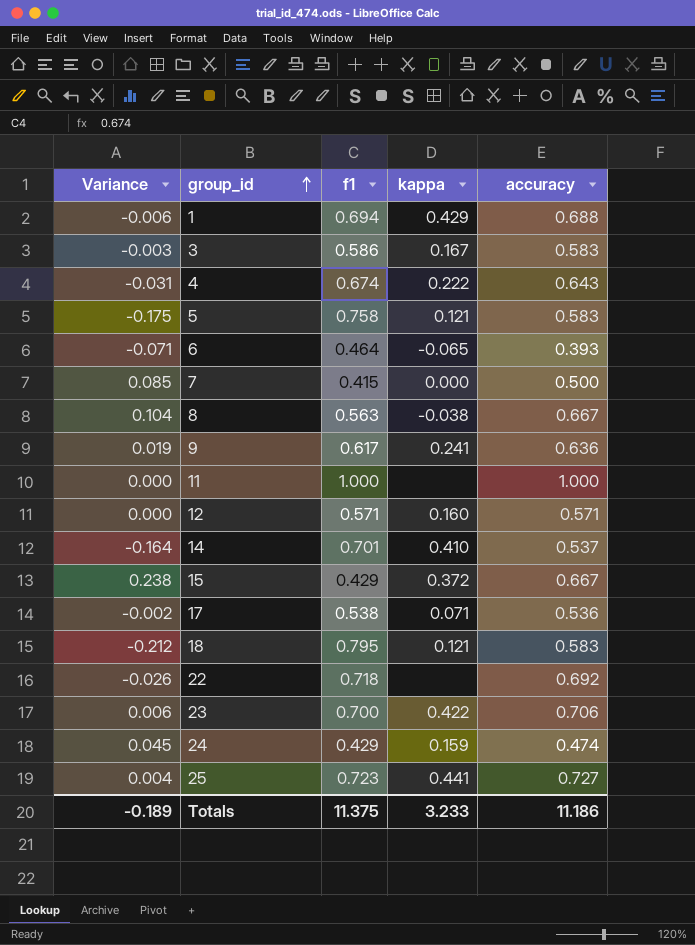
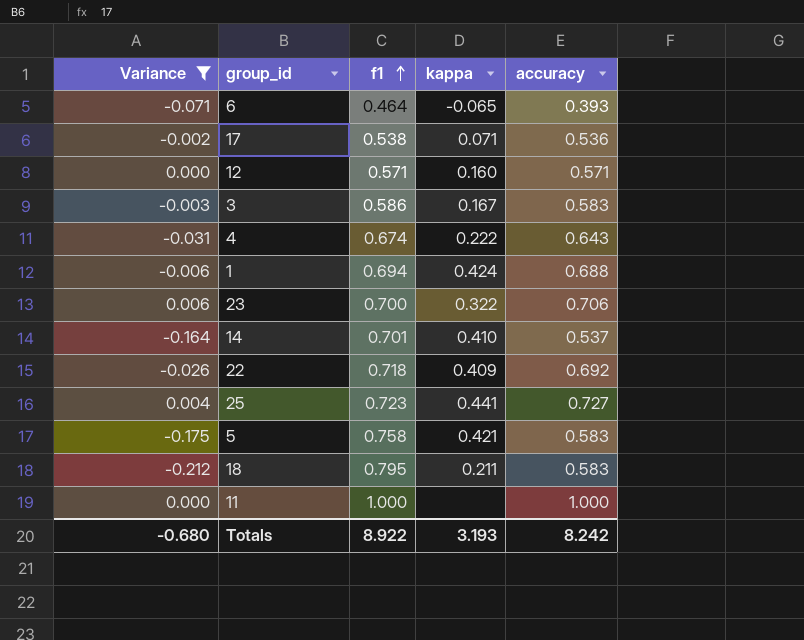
filter: none -> Variance <= 0.006
row order: group_id ascending -> f1 ascending
1 | kappa: 0.429 -> 0.424
23 | kappa: 0.422 -> 0.322
22 | kappa: none -> 0.409
5 | kappa: 0.121 -> 0.421
18 | kappa: 0.121 -> 0.211
Totals | Variance: -0.189 -> -0.680
Totals | f1: 11.375 -> 8.922
Totals | kappa: 3.233 -> 3.193
Totals | accuracy: 11.186 -> 8.242

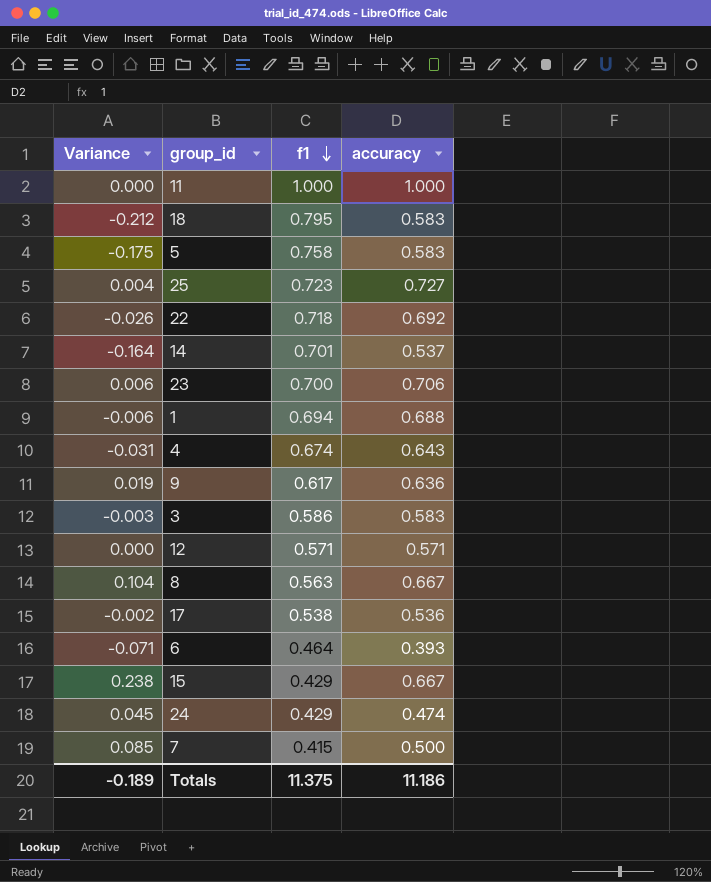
filter: Variance <= 0.006 -> none
row order: f1 ascending -> f1 descending
column kappa | position: 4 -> none
Totals | Variance: -0.680 -> -0.189
Totals | f1: 8.922 -> 11.375
Totals | accuracy: 8.242 -> 11.186

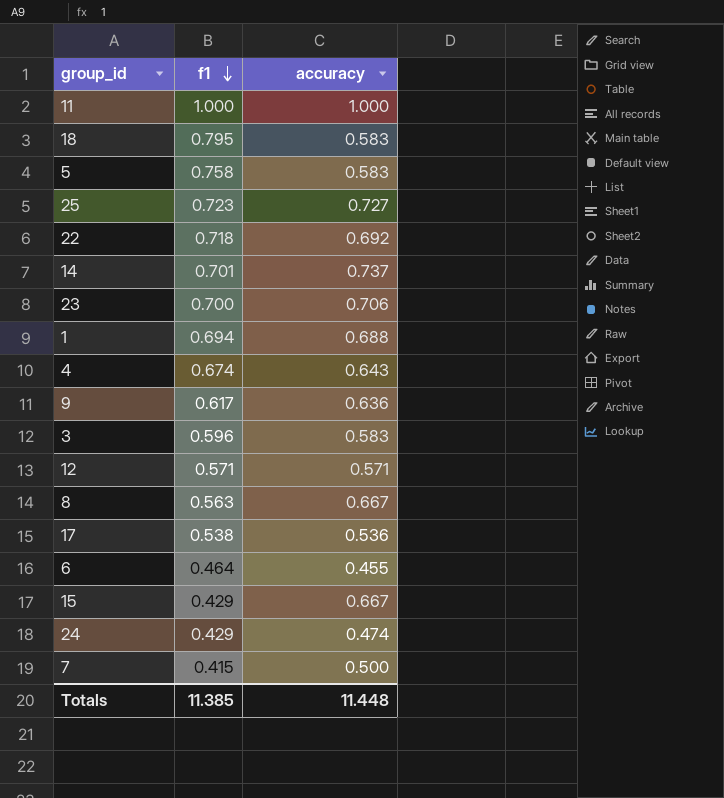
column Variance | formula: [accuracy] - [f1] -> none
14 | accuracy: 0.537 -> 0.737
3 | f1: 0.586 -> 0.596
6 | accuracy: 0.393 -> 0.455
Totals | f1: 11.375 -> 11.385
Totals | accuracy: 11.186 -> 11.448

